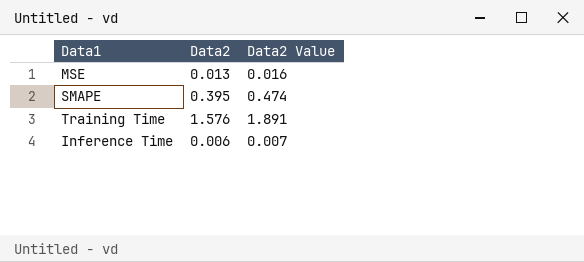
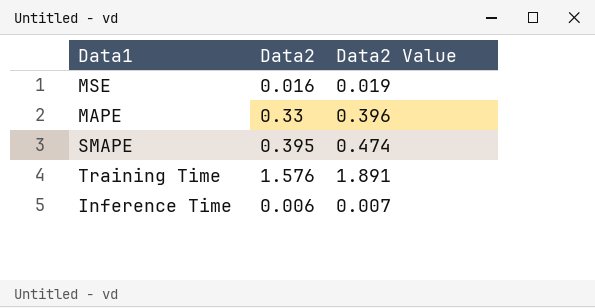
MSE | Data2: 0.013 -> 0.016
MSE | Data2 Value: 0.016 -> 0.019
row MAPE: none -> 0.33 | 0.396

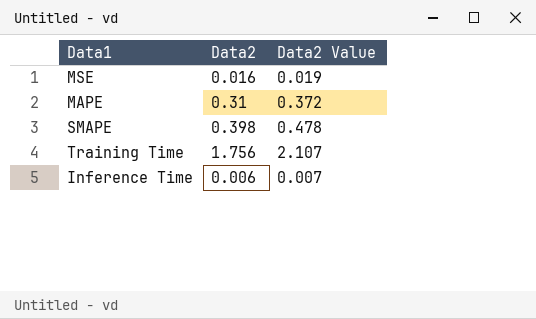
MAPE | Data2: 0.33 -> 0.31
MAPE | Data2 Value: 0.396 -> 0.372
SMAPE | Data2: 0.395 -> 0.398
SMAPE | Data2 Value: 0.474 -> 0.478
Training Time | Data2: 1.576 -> 1.756
Training Time | Data2 Value: 1.891 -> 2.107

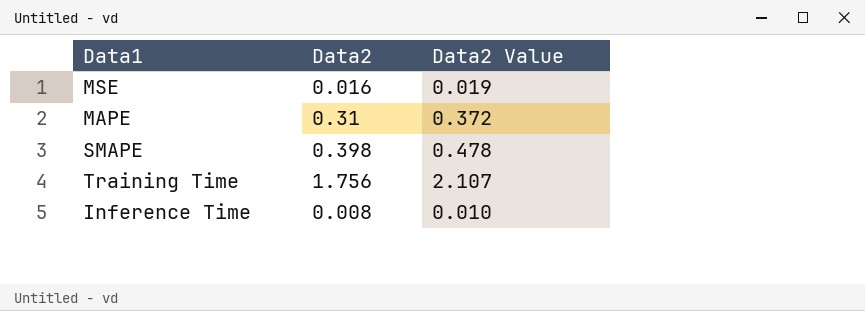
Inference Time | Data2: 0.006 -> 0.008
Inference Time | Data2 Value: 0.007 -> 0.010

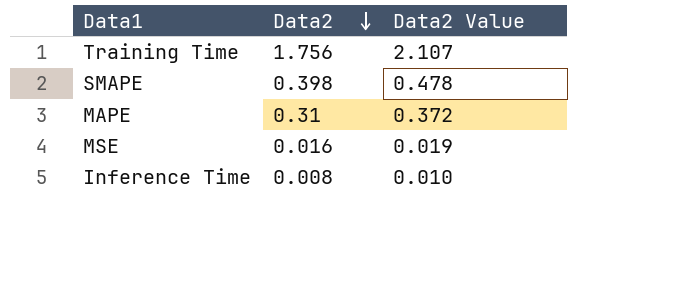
row order: none -> Data2 descending

